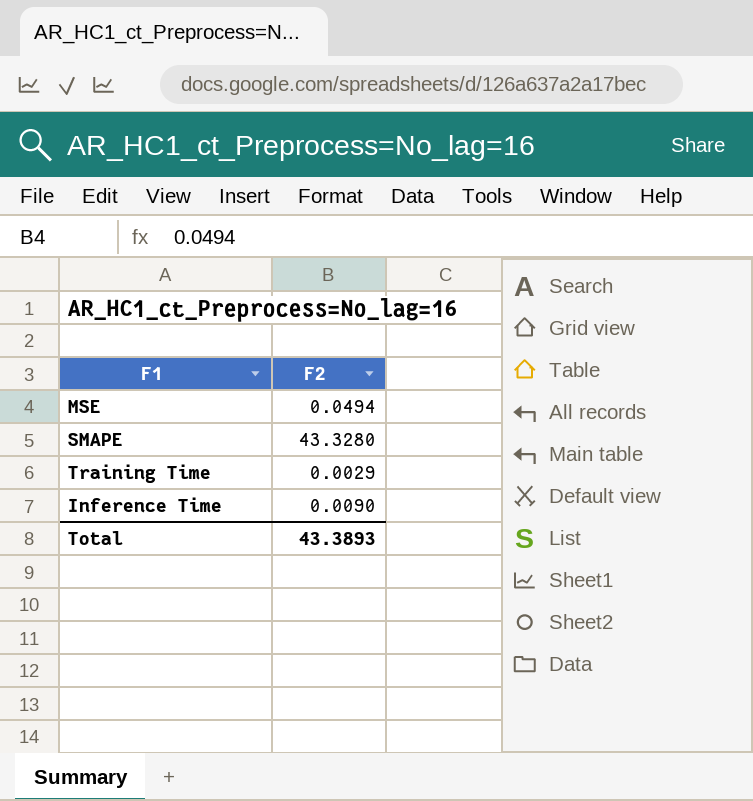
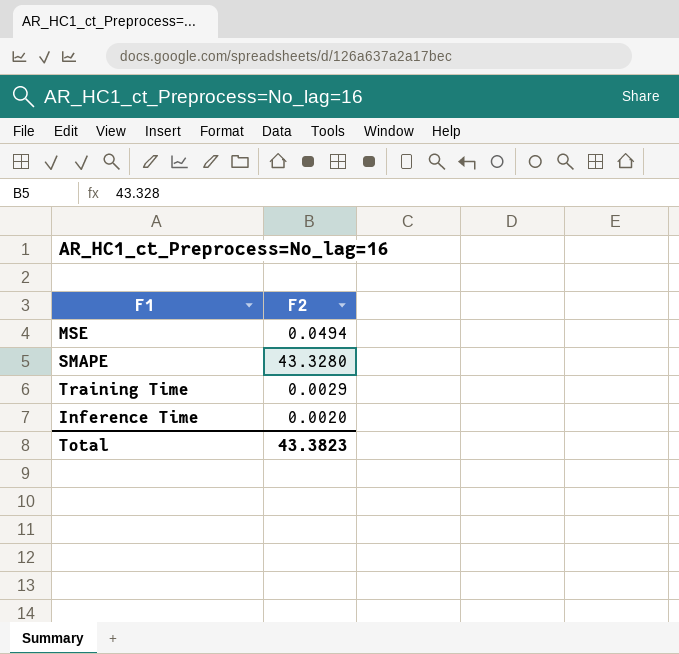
Inference Time | F2: 0.0090 -> 0.0020
Total | F2: 43.3893 -> 43.3823

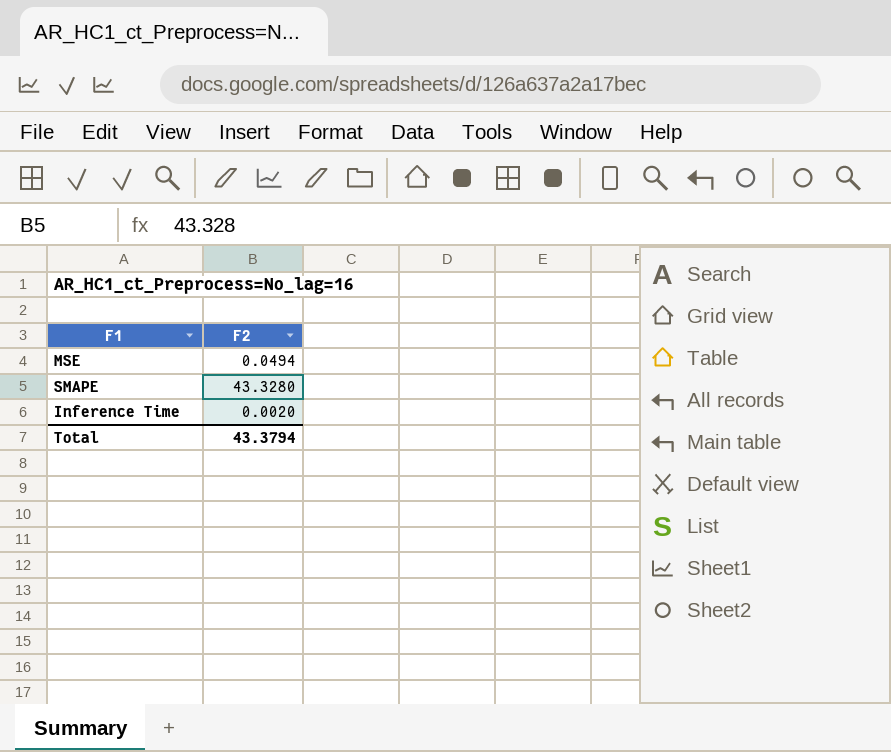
row Training Time: 0.0029 -> none
Total | F2: 43.3823 -> 43.3794

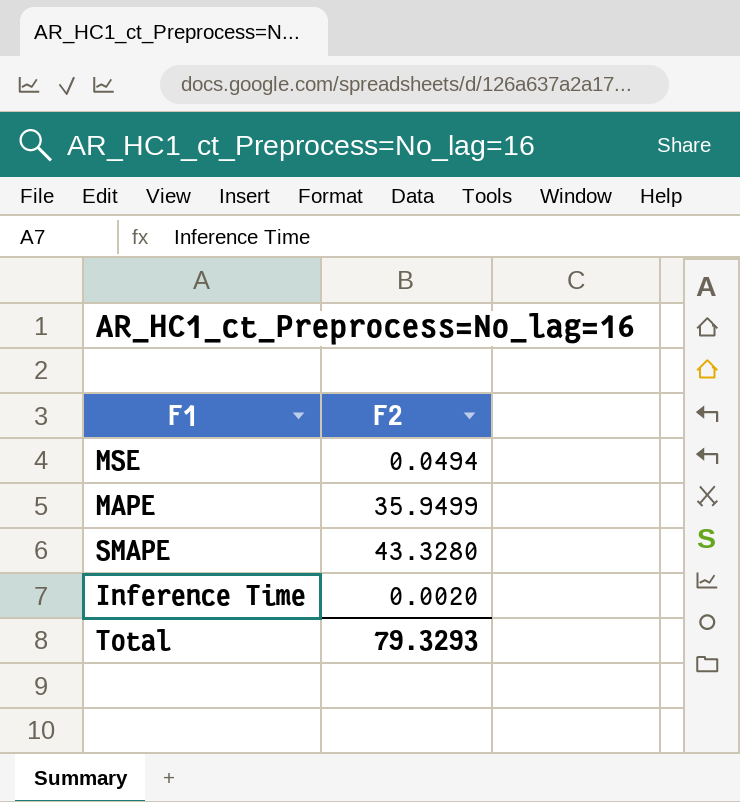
row MAPE: none -> 35.9499
Total | F2: 43.3794 -> 79.3293

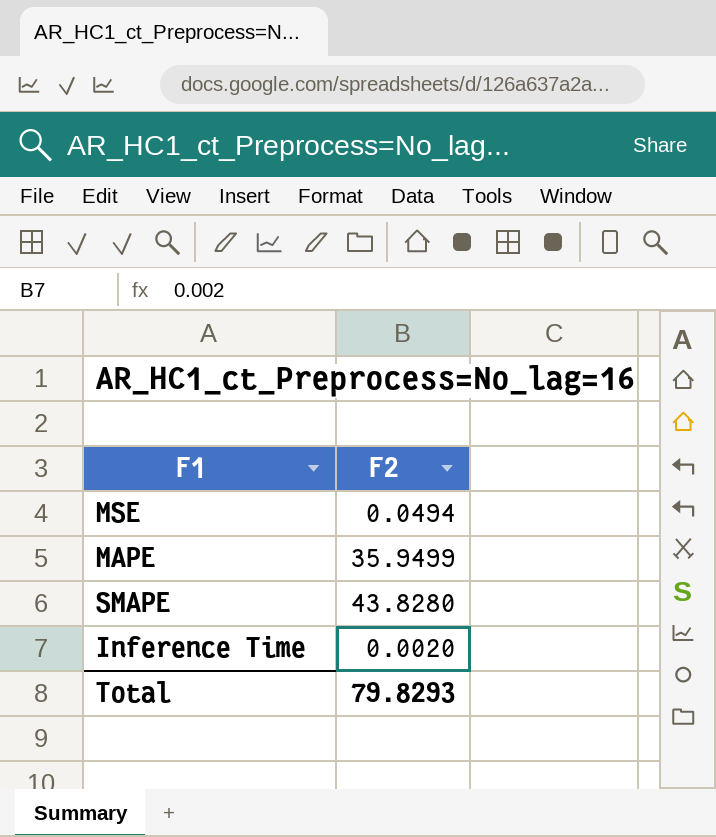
SMAPE | F2: 43.3280 -> 43.8280
Total | F2: 79.3293 -> 79.8293

